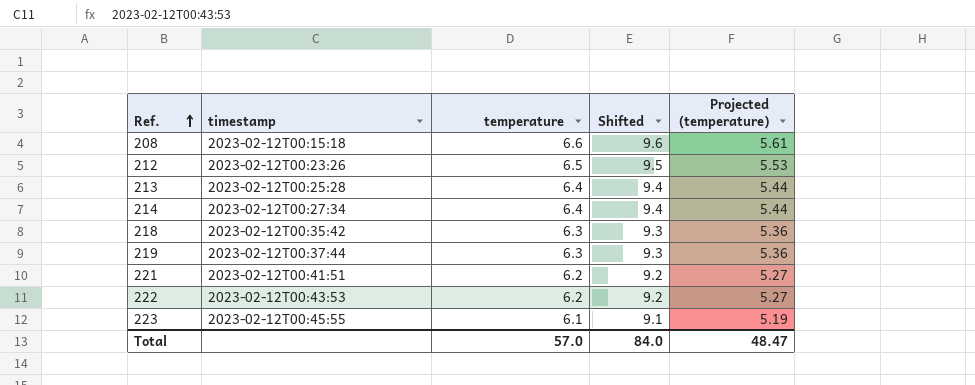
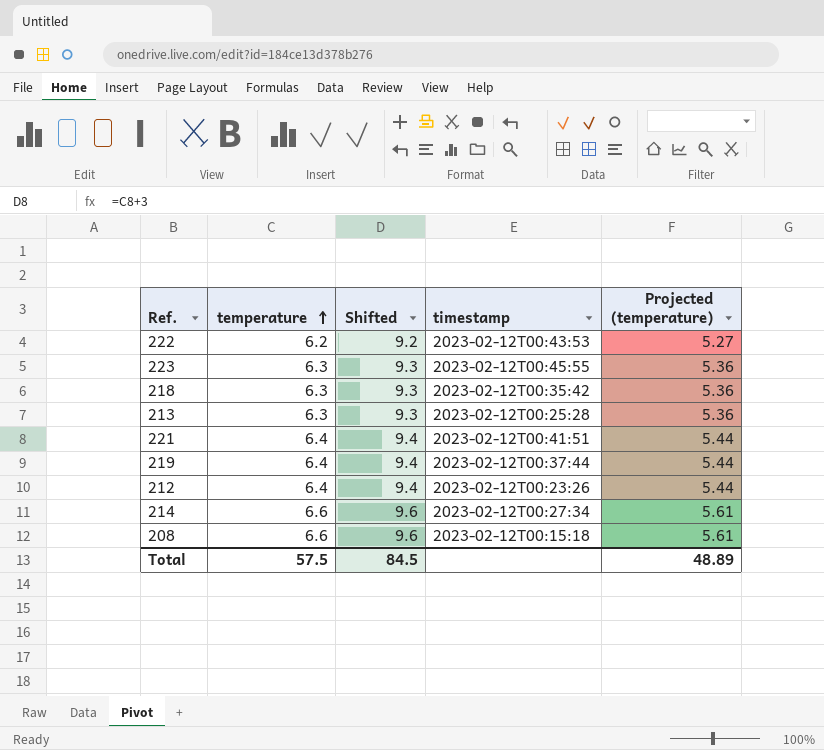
row order: Ref. ascending -> temperature ascending
column timestamp | position: 2 -> 4
223 | temperature: 6.1 -> 6.3
223 | Shifted: 9.1 -> 9.3
223 | Projected (temperature): 5.19 -> 5.36
213 | temperature: 6.4 -> 6.3
213 | Shifted: 9.4 -> 9.3
213 | Projected (temperature): 5.44 -> 5.36
221 | temperature: 6.2 -> 6.4
221 | Shifted: 9.2 -> 9.4
221 | Projected (temperature): 5.27 -> 5.44
219 | temperature: 6.3 -> 6.4
219 | Shifted: 9.3 -> 9.4
219 | Projected (temperature): 5.36 -> 5.44
212 | temperature: 6.5 -> 6.4
212 | Shifted: 9.5 -> 9.4
212 | Projected (temperature): 5.53 -> 5.44
214 | temperature: 6.4 -> 6.6
214 | Shifted: 9.4 -> 9.6
214 | Projected (temperature): 5.44 -> 5.61
Total | temperature: 57.0 -> 57.5
Total | Shifted: 84.0 -> 84.5
Total | Projected (temperature): 48.47 -> 48.89

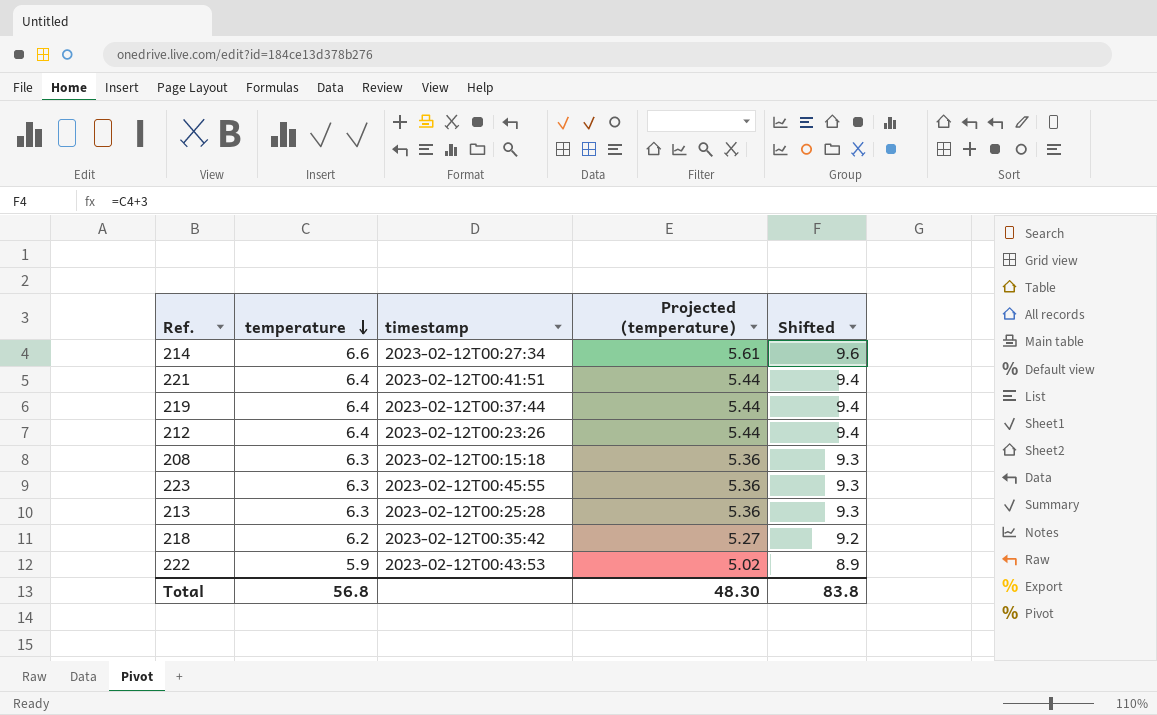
row order: temperature ascending -> temperature descending
column Shifted | position: 3 -> 5
208 | temperature: 6.6 -> 6.3
208 | Projected (temperature): 5.61 -> 5.36
208 | Shifted: 9.6 -> 9.3
218 | temperature: 6.3 -> 6.2
218 | Projected (temperature): 5.36 -> 5.27
218 | Shifted: 9.3 -> 9.2
222 | temperature: 6.2 -> 5.9
222 | Projected (temperature): 5.27 -> 5.02
222 | Shifted: 9.2 -> 8.9
Total | temperature: 57.5 -> 56.8
Total | Projected (temperature): 48.89 -> 48.30
Total | Shifted: 84.5 -> 83.8

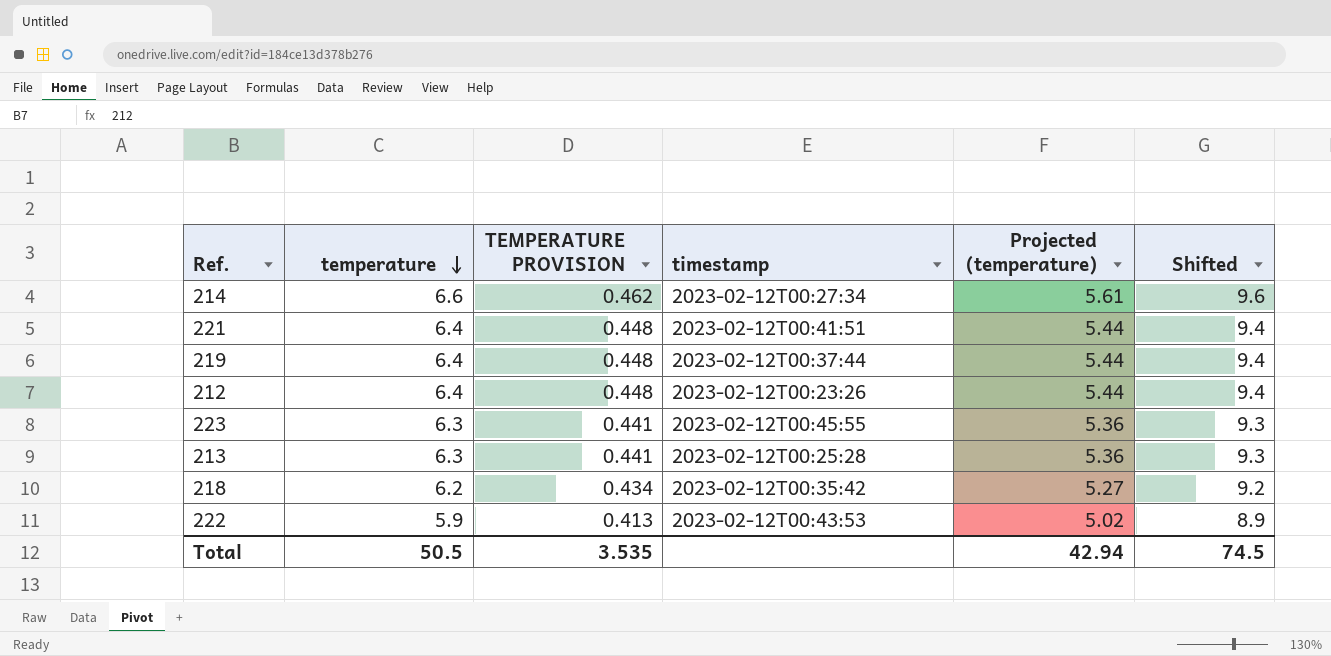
column TEMPERATURE PROVISION | formula: none -> [temperature] * 0.07
row 208: 6.3 | 2023-02-12T00:15:18 | 5.36 | 9.3 -> none
Total | temperature: 56.8 -> 50.5
Total | Projected (temperature): 48.30 -> 42.94
Total | Shifted: 83.8 -> 74.5

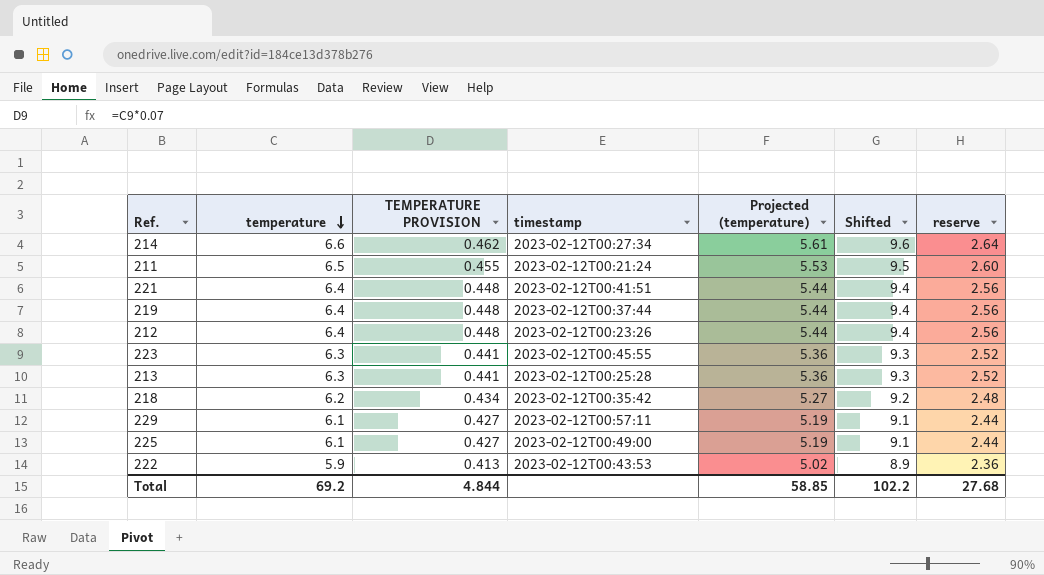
column reserve | formula: none -> [temperature] * 0.4
row 211: none -> 6.5 | 0.455 | 2023-02-12T00:21:24 | 5.53 | 9.5 | 2.60
row 229: none -> 6.1 | 0.427 | 2023-02-12T00:57:11 | 5.19 | 9.1 | 2.44
row 225: none -> 6.1 | 0.427 | 2023-02-12T00:49:00 | 5.19 | 9.1 | 2.44
Total | temperature: 50.5 -> 69.2
Total | TEMPERATURE PROVISION: 3.535 -> 4.844
Total | Projected (temperature): 42.94 -> 58.85
Total | Shifted: 74.5 -> 102.2

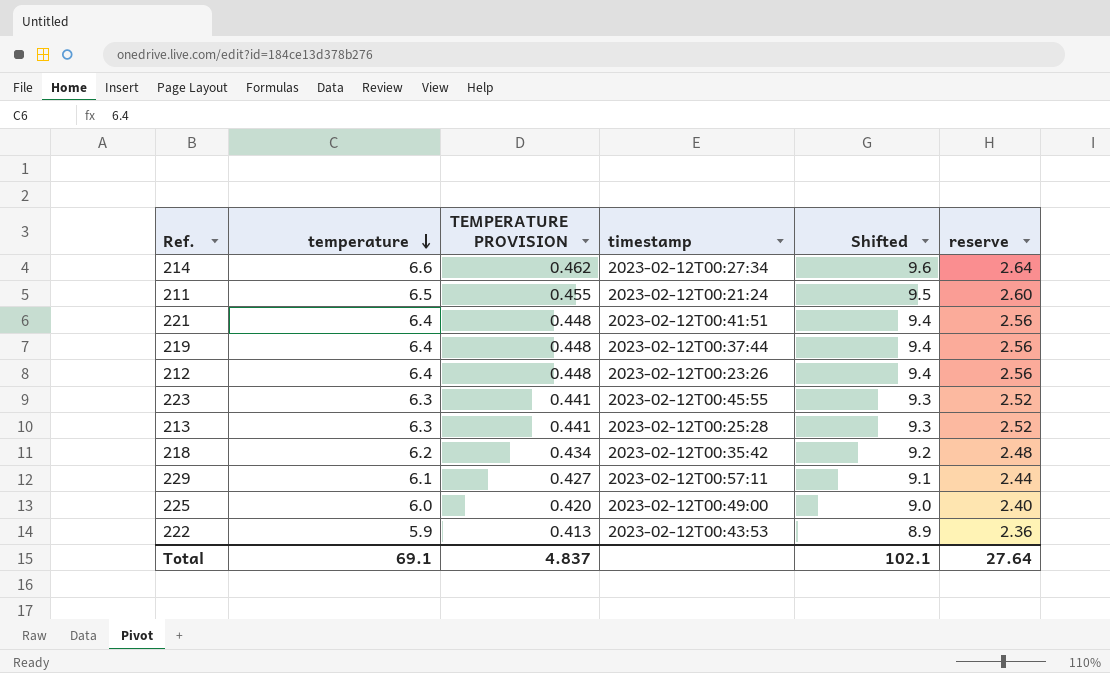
column Projected (temperature) | formula: [temperature] * 0.85 -> none
225 | temperature: 6.1 -> 6.0
225 | TEMPERATURE PROVISION: 0.427 -> 0.420
225 | Shifted: 9.1 -> 9.0
225 | reserve: 2.44 -> 2.40
Total | temperature: 69.2 -> 69.1
Total | TEMPERATURE PROVISION: 4.844 -> 4.837
Total | Shifted: 102.2 -> 102.1
Total | reserve: 27.68 -> 27.64

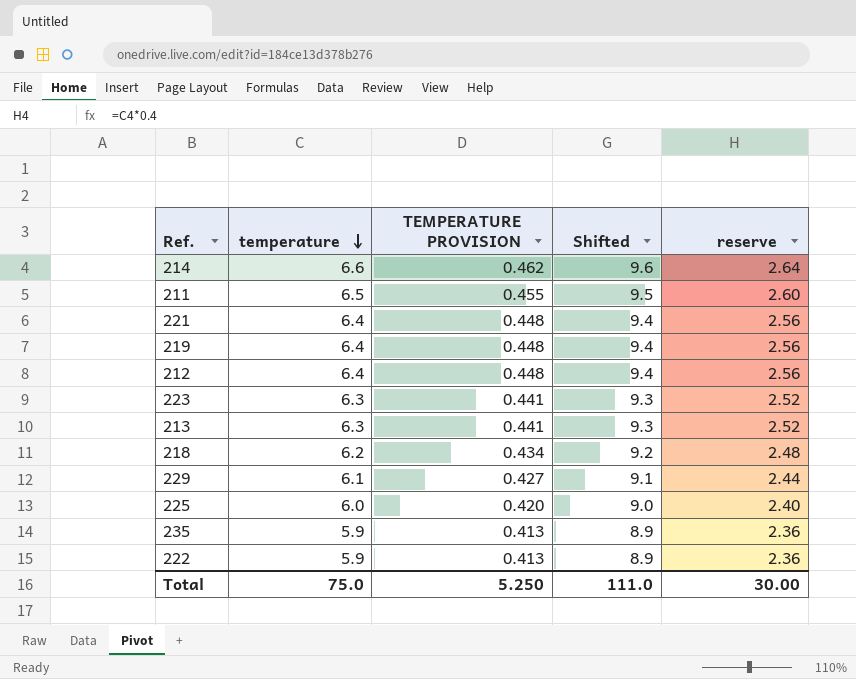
column timestamp | position: 4 -> none
row 235: none -> 5.9 | 0.413 | 8.9 | 2.36
Total | temperature: 69.1 -> 75.0
Total | TEMPERATURE PROVISION: 4.837 -> 5.250
Total | Shifted: 102.1 -> 111.0
Total | reserve: 27.64 -> 30.00

